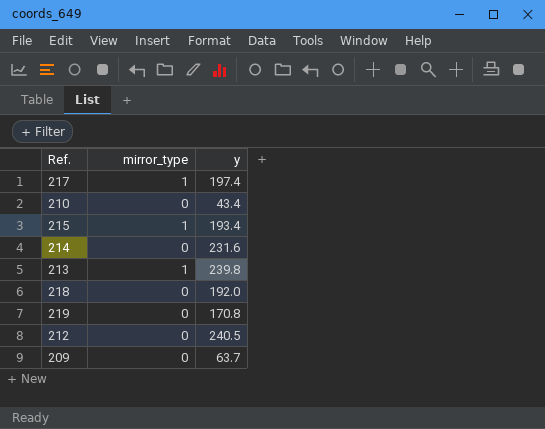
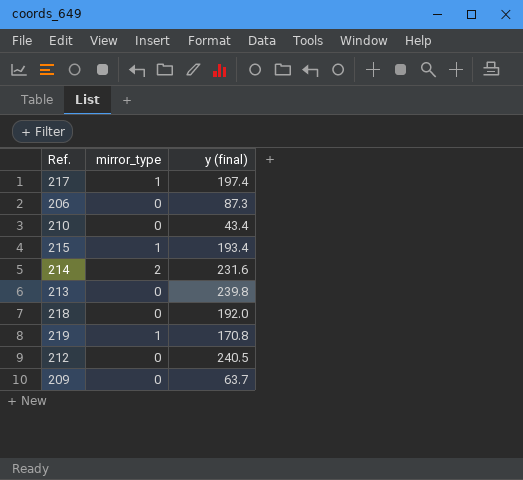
column name: y -> y (final)
row 206: none -> 0 | 87.3
214 | mirror_type: 0 -> 2
213 | mirror_type: 1 -> 0
219 | mirror_type: 0 -> 1

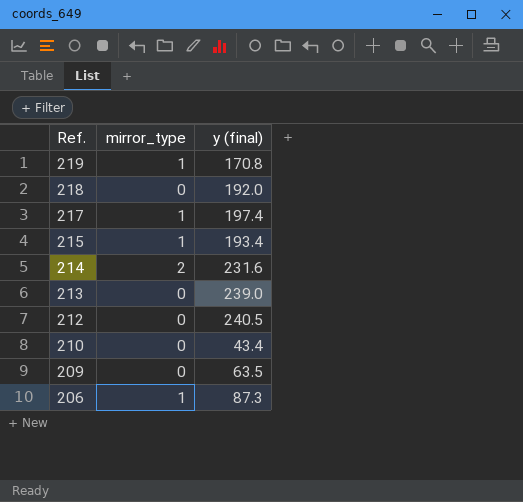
row order: none -> Ref. descending
213 | y (final): 239.8 -> 239.0
209 | y (final): 63.7 -> 63.5
206 | mirror_type: 0 -> 1

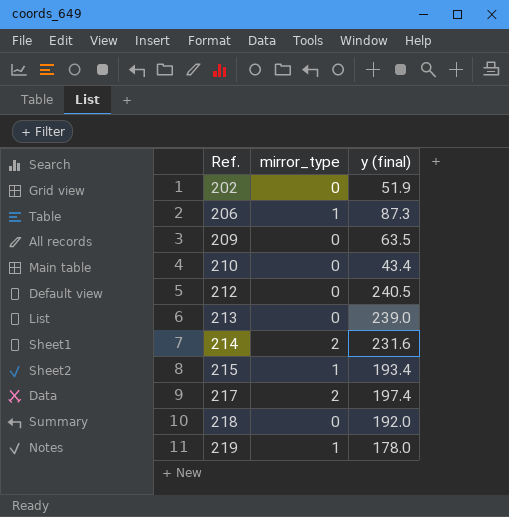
row order: Ref. descending -> Ref. ascending
row 202: none -> 0 | 51.9
217 | mirror_type: 1 -> 2
219 | y (final): 170.8 -> 178.0

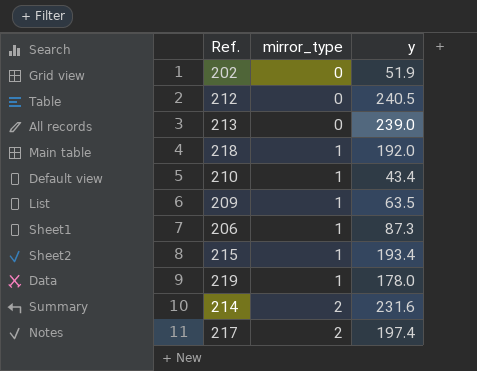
row order: Ref. ascending -> mirror_type ascending
column name: y (final) -> y
218 | mirror_type: 0 -> 1
210 | mirror_type: 0 -> 1
209 | mirror_type: 0 -> 1

